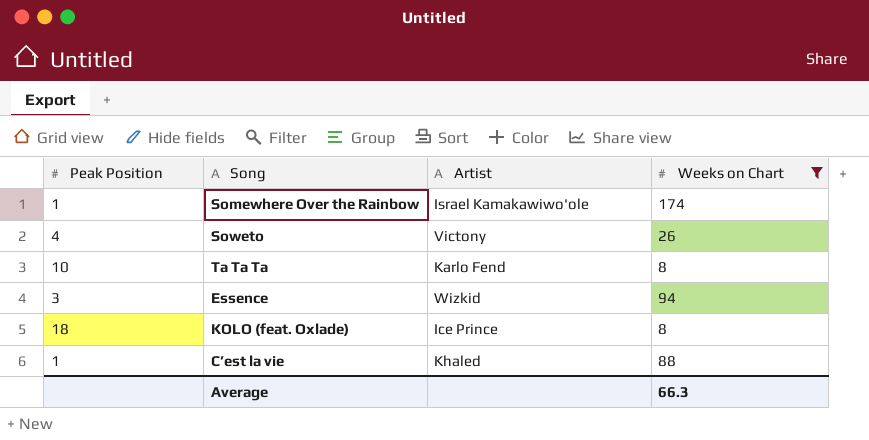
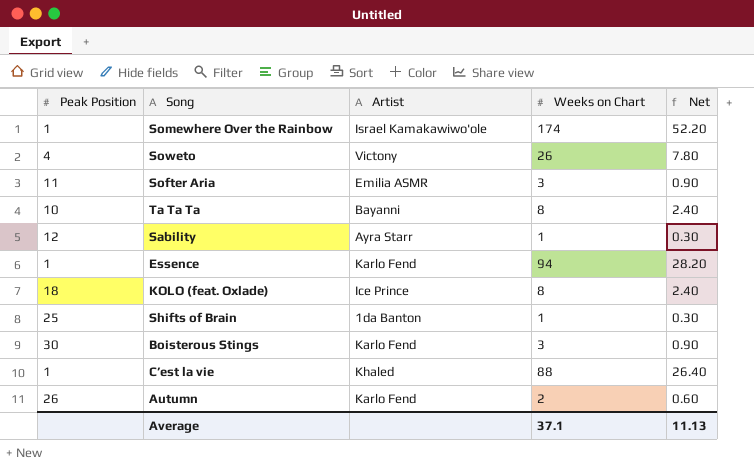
filter: Weeks on Chart >= 8 -> none
column Net | formula: none -> [Weeks on Chart] * 0.3
Ta Ta Ta | Artist: Karlo Fend -> Bayanni
Essence | Peak Position: 3 -> 1
Essence | Artist: Wizkid -> Karlo Fend
Average | Weeks on Chart: 66.3 -> 37.1

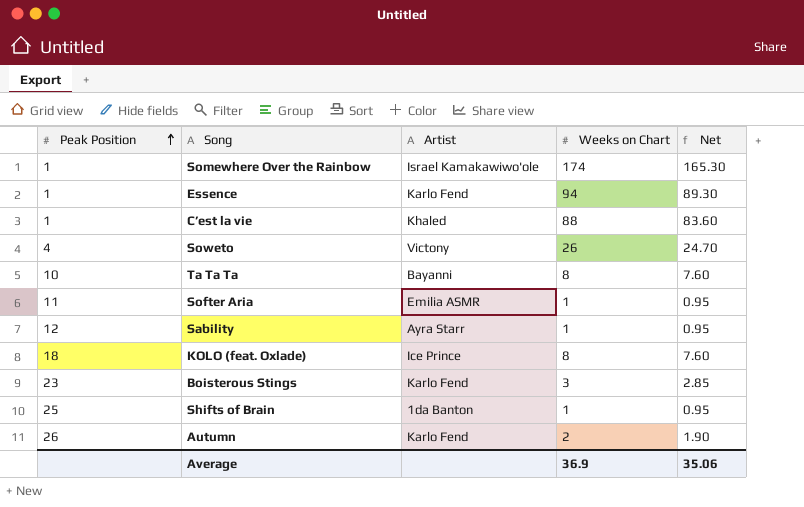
row order: none -> Peak Position ascending
column Net | formula: [Weeks on Chart] * 0.3 -> [Weeks on Chart] * 0.95
Softer Aria | Weeks on Chart: 3 -> 1
Boisterous Stings | Peak Position: 30 -> 23
Average | Weeks on Chart: 37.1 -> 36.9
Average | Net: 11.13 -> 35.06

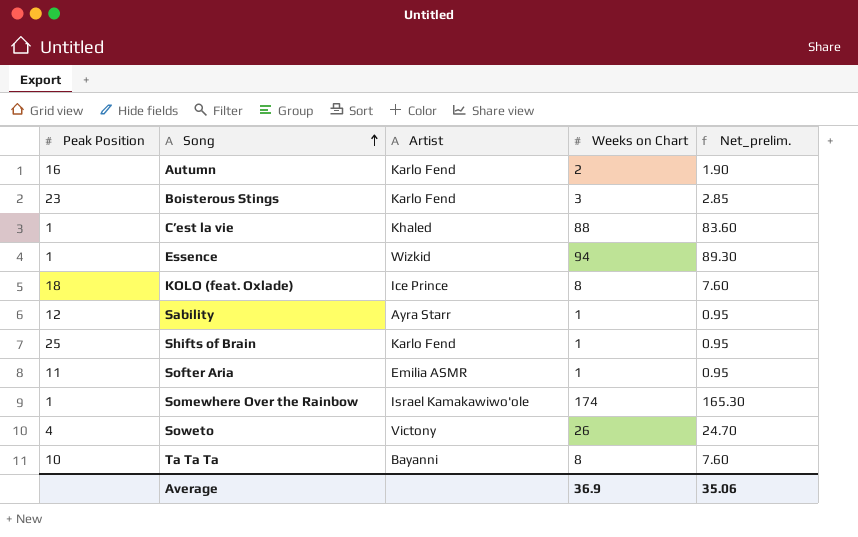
row order: Peak Position ascending -> Song ascending
column name: Net -> Net_prelim.
Autumn | Peak Position: 26 -> 16
Essence | Artist: Karlo Fend -> Wizkid
Shifts of Brain | Artist: 1da Banton -> Karlo Fend

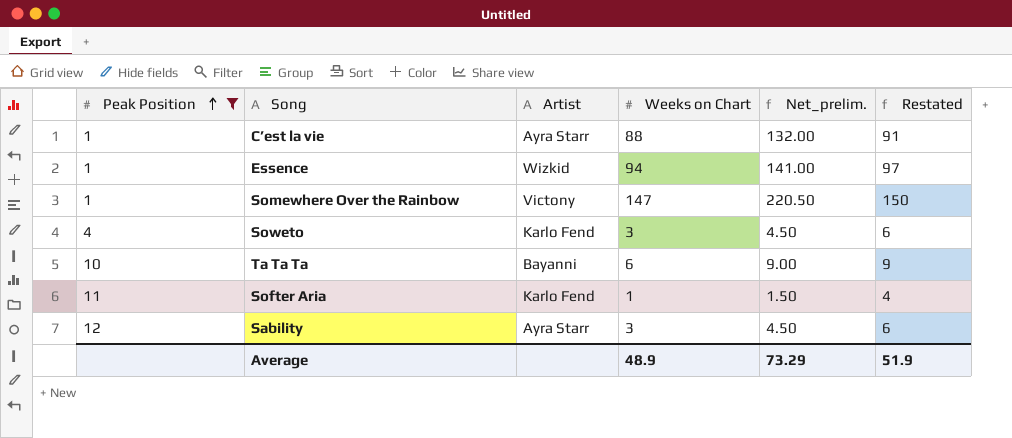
filter: none -> Peak Position <= 12
row order: Song ascending -> Peak Position ascending
column Net_prelim. | formula: [Weeks on Chart] * 0.95 -> [Weeks on Chart] * 1.5
column Restated | formula: none -> [Weeks on Chart] + 3
C’est la vie | Artist: Khaled -> Ayra Starr
Somewhere Over the Rainbow | Artist: Israel Kamakawiwo'ole -> Victony
Somewhere Over the Rainbow | Weeks on Chart: 174 -> 147
Soweto | Artist: Victony -> Karlo Fend
Soweto | Weeks on Chart: 26 -> 3
Ta Ta Ta | Weeks on Chart: 8 -> 6
Softer Aria | Artist: Emilia ASMR -> Karlo Fend
Sability | Weeks on Chart: 1 -> 3
Average | Weeks on Chart: 36.9 -> 48.9
Average | Net_prelim.: 35.06 -> 73.29

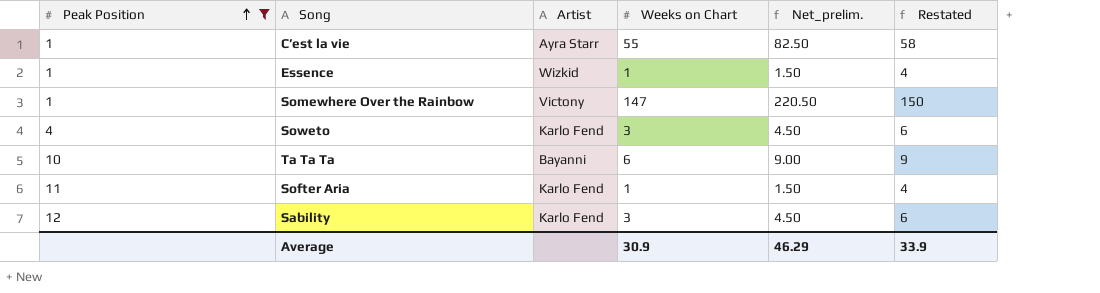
C’est la vie | Weeks on Chart: 88 -> 55
C’est la vie | Net_prelim.: 132.00 -> 82.50
C’est la vie | Restated: 91 -> 58
Essence | Weeks on Chart: 94 -> 1
Essence | Net_prelim.: 141.00 -> 1.50
Essence | Restated: 97 -> 4
Sability | Artist: Ayra Starr -> Karlo Fend
Average | Weeks on Chart: 48.9 -> 30.9
Average | Net_prelim.: 73.29 -> 46.29
Average | Restated: 51.9 -> 33.9

